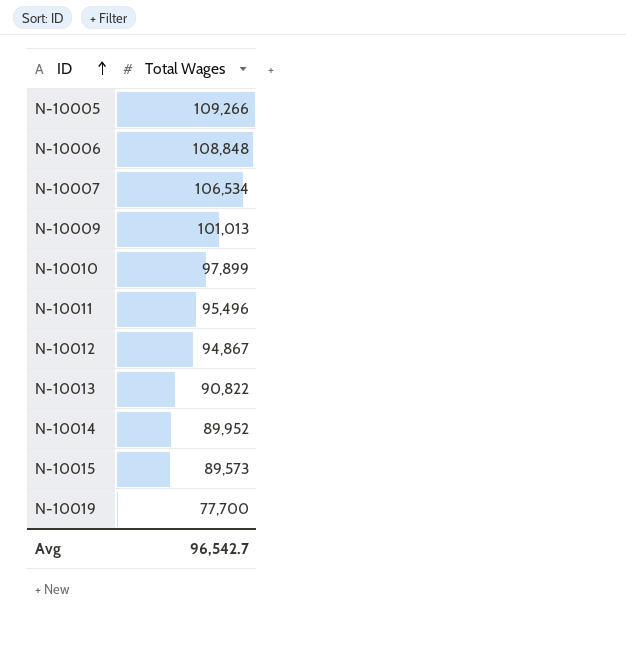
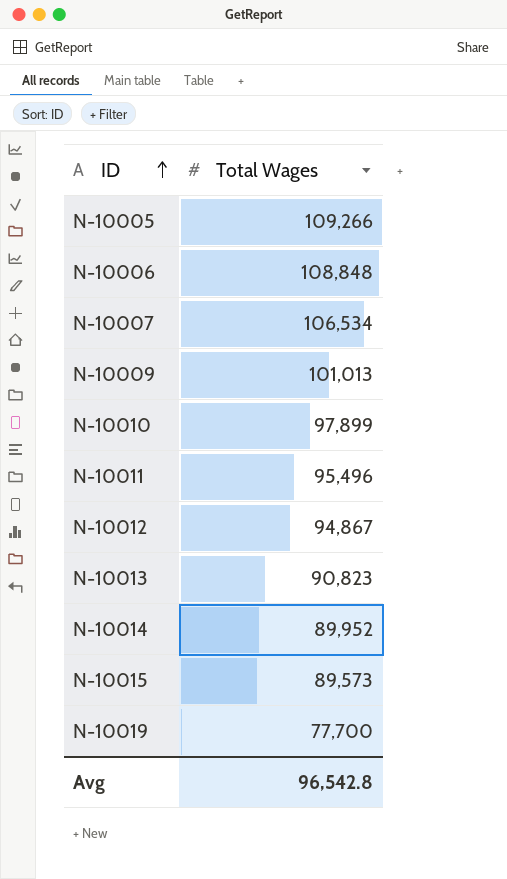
N-10013 | Total Wages: 90,822 -> 90,823
Avg | Total Wages: 96,542.7 -> 96,542.8

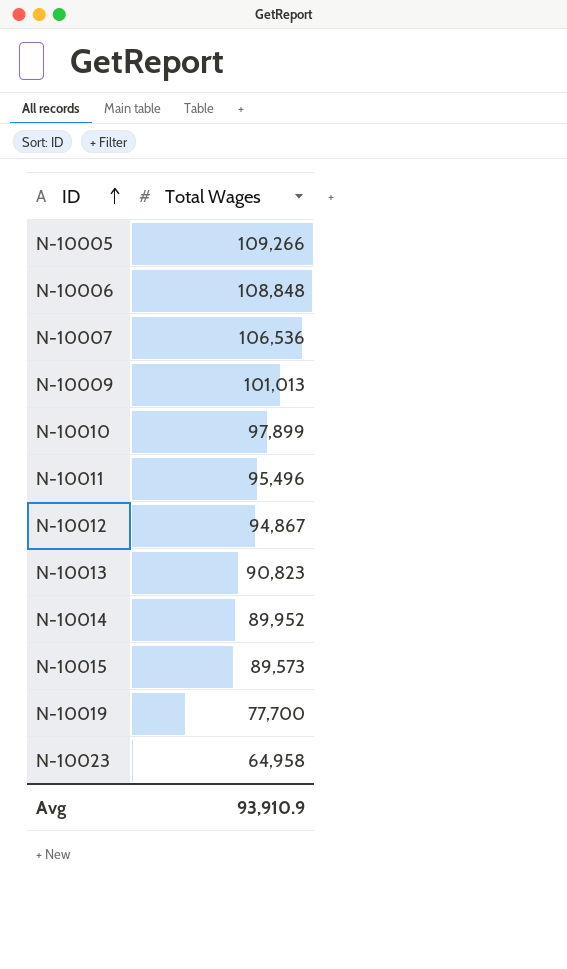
N-10007 | Total Wages: 106,534 -> 106,536
row N-10023: none -> 64,958
Avg | Total Wages: 96,542.8 -> 93,910.9

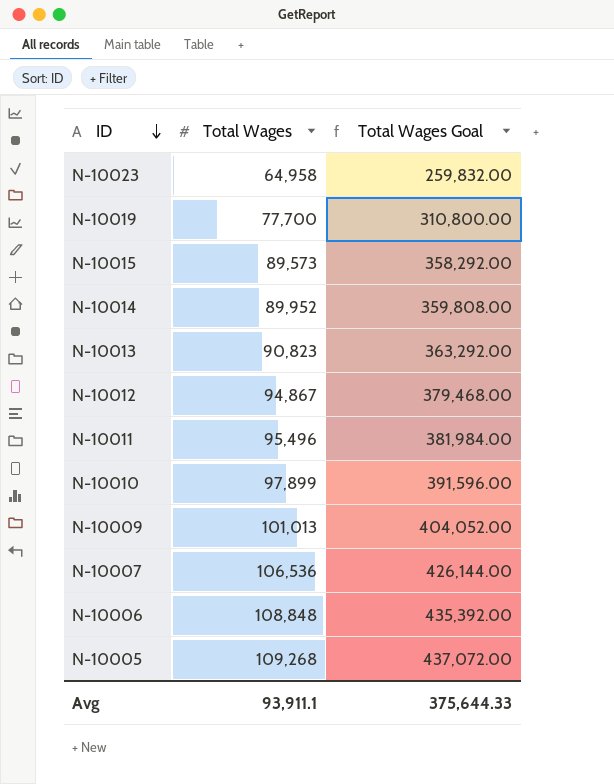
row order: ID ascending -> ID descending
column Total Wages Goal | formula: none -> [Total Wages] * 4
N-10005 | Total Wages: 109,266 -> 109,268
Avg | Total Wages: 93,910.9 -> 93,911.1

